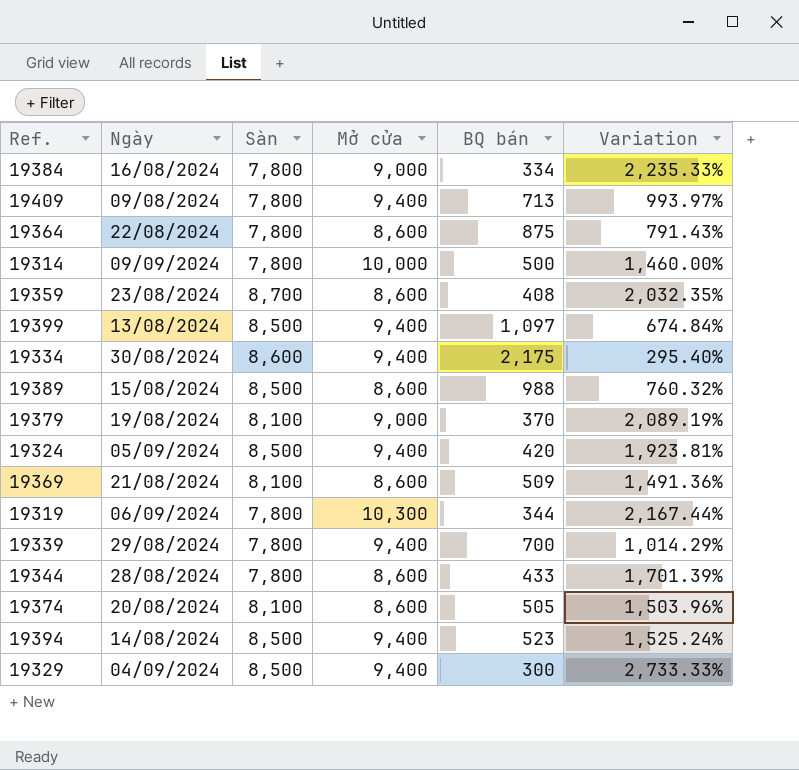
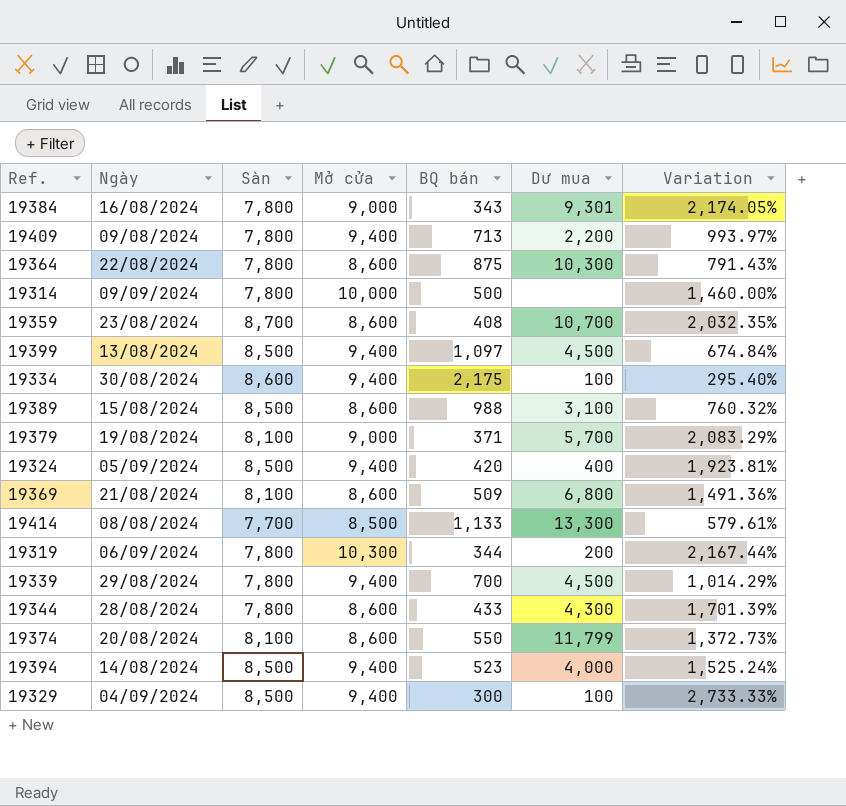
column Dư mua | position: none -> 6
19384 | BQ bán: 334 -> 343
19384 | Variation: 2,235.33% -> 2,174.05%
19379 | BQ bán: 370 -> 371
19379 | Variation: 2,089.19% -> 2,083.29%
row 19414: none -> 08/08/2024 | 7,700 | 8,500 | 1,133 | 13,300 | 579.61%
19374 | BQ bán: 505 -> 550
19374 | Variation: 1,503.96% -> 1,372.73%

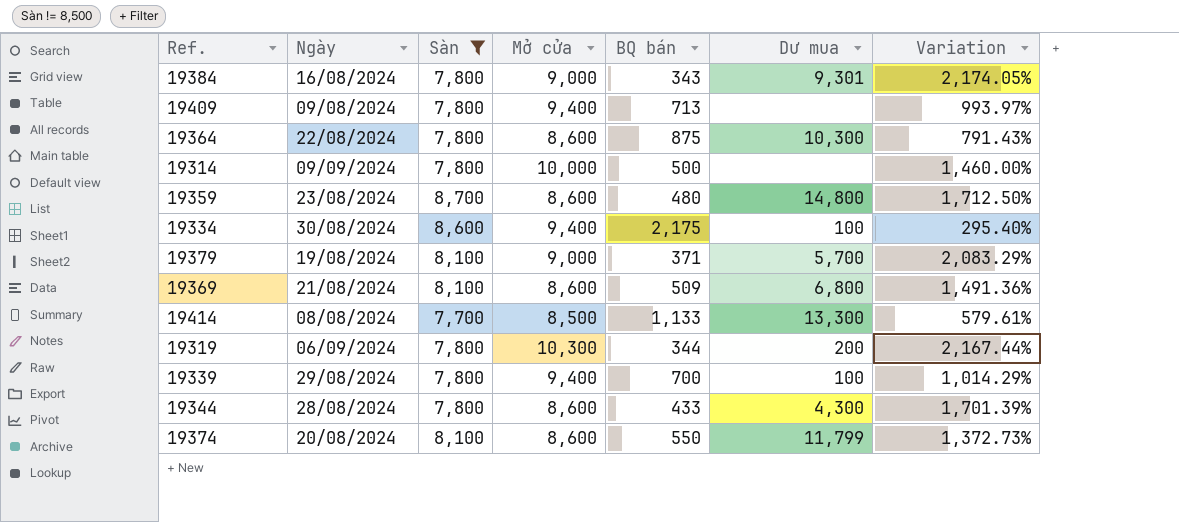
filter: none -> Sàn != 8,500
19409 | Dư mua: 2,200 -> none
19359 | BQ bán: 408 -> 480
19359 | Dư mua: 10,700 -> 14,800
19359 | Variation: 2,032.35% -> 1,712.50%
19339 | Dư mua: 4,500 -> 100

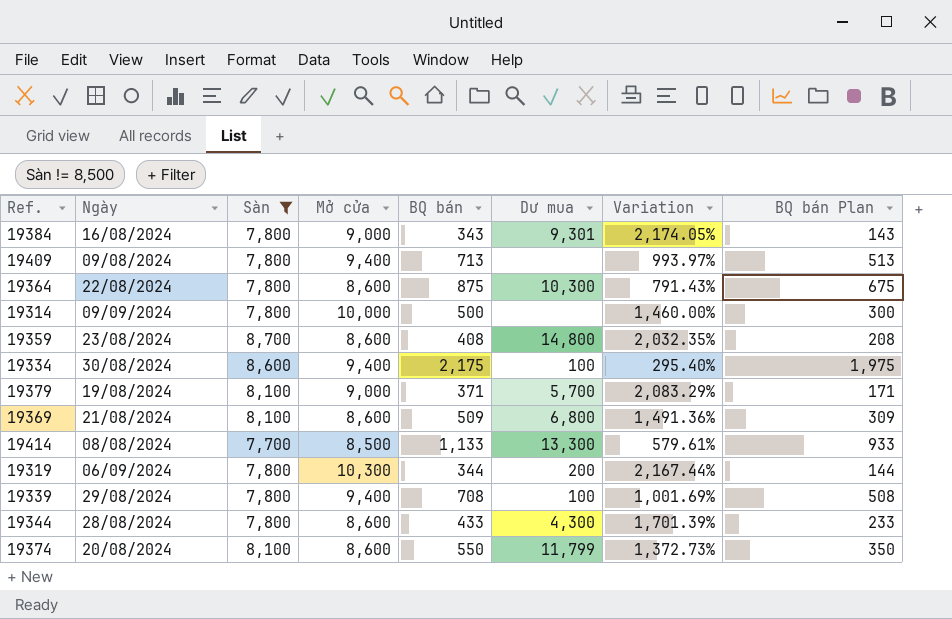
column BQ bán Plan | formula: none -> [BQ bán] - 200
19359 | BQ bán: 480 -> 408
19359 | Variation: 1,712.50% -> 2,032.35%
19339 | BQ bán: 700 -> 708
19339 | Variation: 1,014.29% -> 1,001.69%

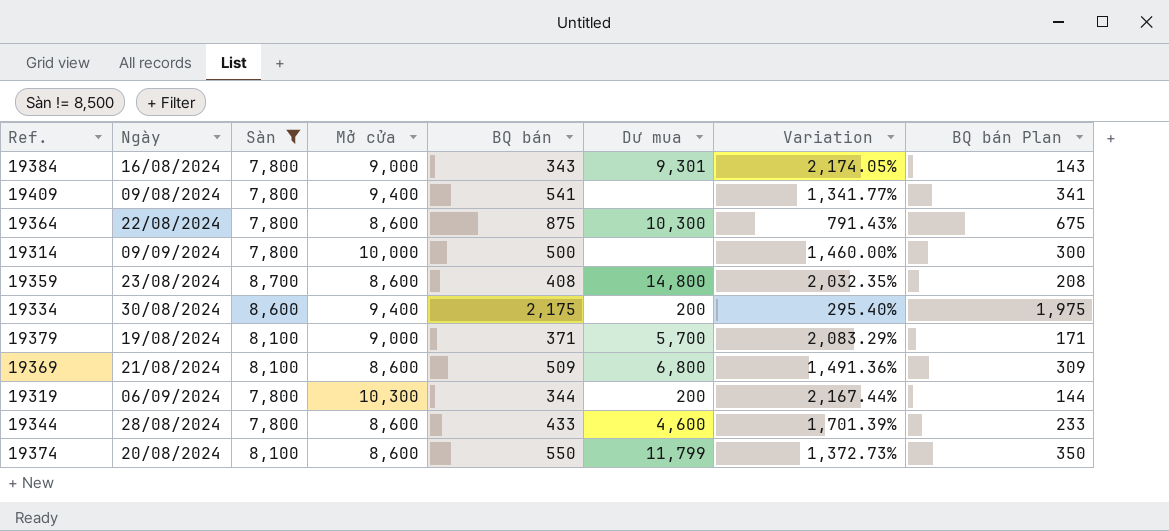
row 19414: 08/08/2024 | 7,700 | 8,500 | 1,133 | 13,300 | 579.61% | 933 -> none
row 19339: 29/08/2024 | 7,800 | 9,400 | 708 | 100 | 1,001.69% | 508 -> none
19409 | BQ bán: 713 -> 541
19409 | Variation: 993.97% -> 1,341.77%
19409 | BQ bán Plan: 513 -> 341
19334 | Dư mua: 100 -> 200
19344 | Dư mua: 4,300 -> 4,600

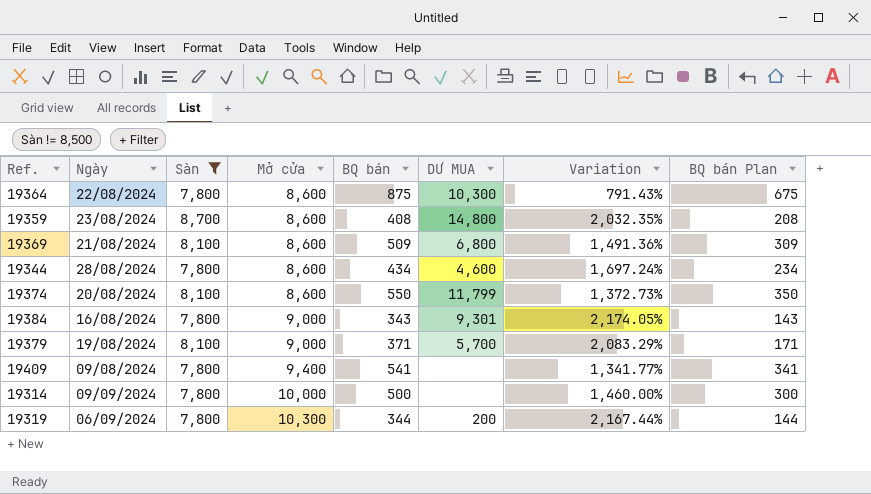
row order: none -> Mở cửa ascending
column name: Dư mua -> DƯ MUA
row 19334: 30/08/2024 | 8,600 | 9,400 | 2,175 | 200 | 295.40% | 1,975 -> none
19344 | BQ bán: 433 -> 434
19344 | Variation: 1,701.39% -> 1,697.24%
19344 | BQ bán Plan: 233 -> 234

